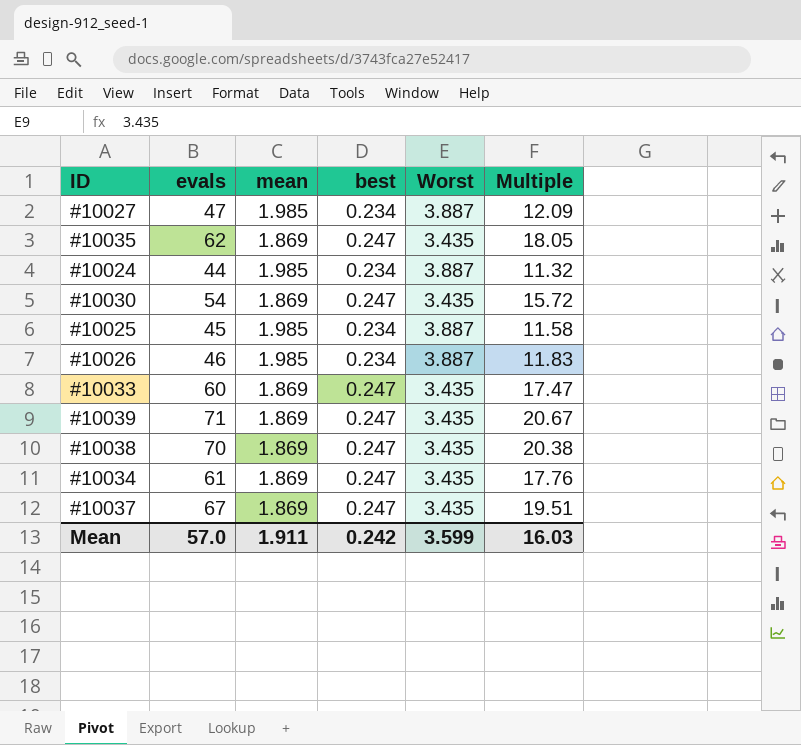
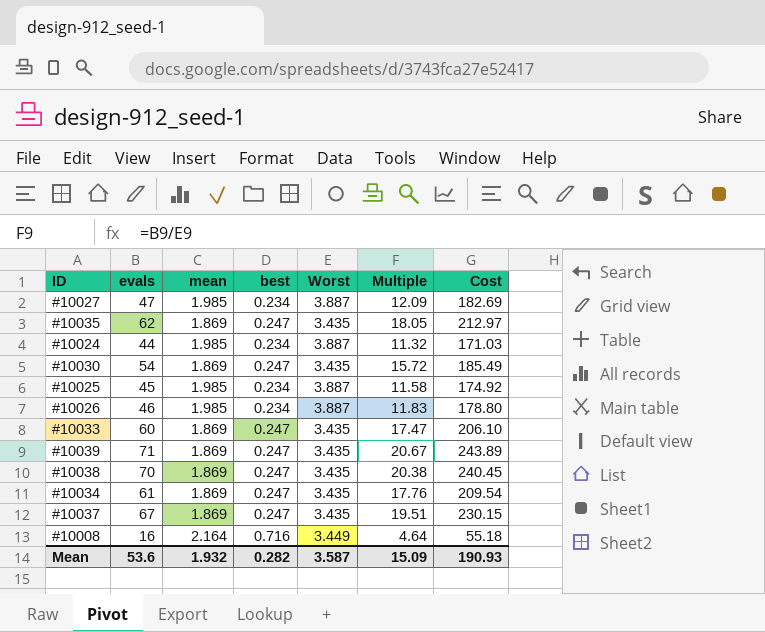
column Cost | formula: none -> [evals] * [Worst]
row #10008: none -> 16 | 2.164 | 0.716 | 3.449 | 4.64 | 55.18
Mean | evals: 57.0 -> 53.6
Mean | mean: 1.911 -> 1.932
Mean | best: 0.242 -> 0.282
Mean | Worst: 3.599 -> 3.587
Mean | Multiple: 16.03 -> 15.09

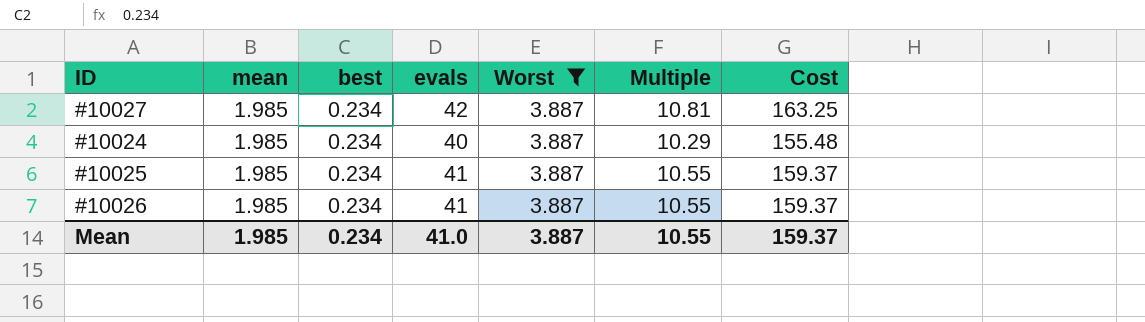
filter: none -> Worst = 3.887
column evals | position: 2 -> 4
#10027 | evals: 47 -> 42
#10027 | Multiple: 12.09 -> 10.81
#10027 | Cost: 182.69 -> 163.25
#10024 | evals: 44 -> 40
#10024 | Multiple: 11.32 -> 10.29
#10024 | Cost: 171.03 -> 155.48
#10025 | evals: 45 -> 41
#10025 | Multiple: 11.58 -> 10.55
#10025 | Cost: 174.92 -> 159.37
#10026 | evals: 46 -> 41
#10026 | Multiple: 11.83 -> 10.55
#10026 | Cost: 178.80 -> 159.37
Mean | mean: 1.932 -> 1.985
Mean | best: 0.282 -> 0.234
Mean | evals: 53.6 -> 41.0
Mean | Worst: 3.587 -> 3.887
Mean | Multiple: 15.09 -> 10.55
Mean | Cost: 190.93 -> 159.37

